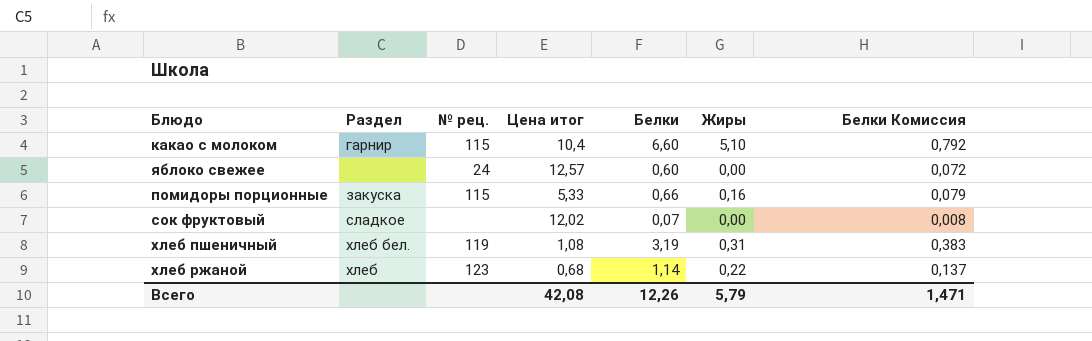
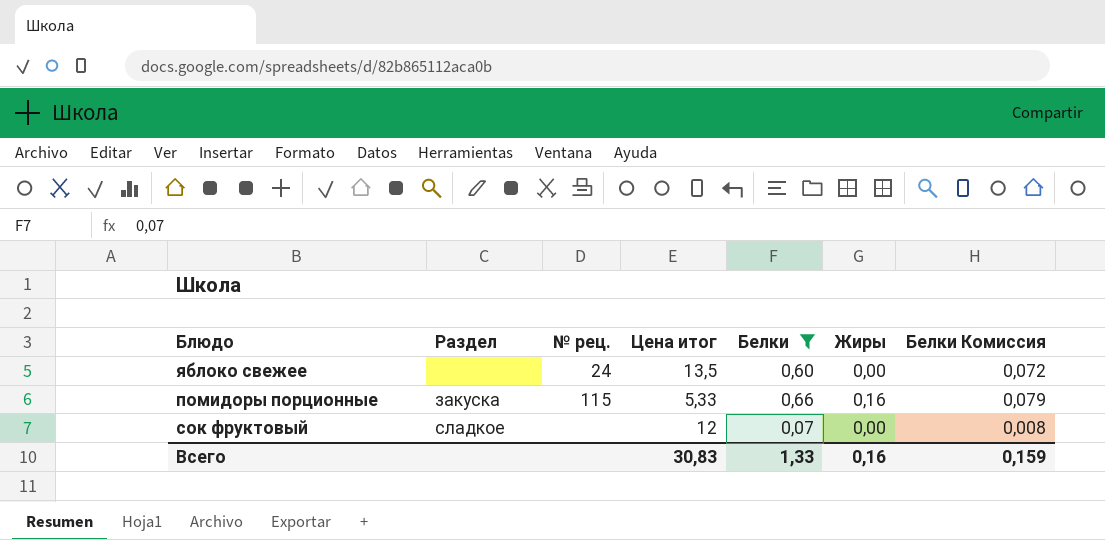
filter: none -> Белки <= 0,66
яблоко свежее | Цена итог: 12,57 -> 13,5
сок фруктовый | Цена итог: 12,02 -> 12
Всего | Цена итог: 42,08 -> 30,83
Всего | Белки: 12,26 -> 1,33
Всего | Жиры: 5,79 -> 0,16
Всего | Белки Комиссия: 1,471 -> 0,159

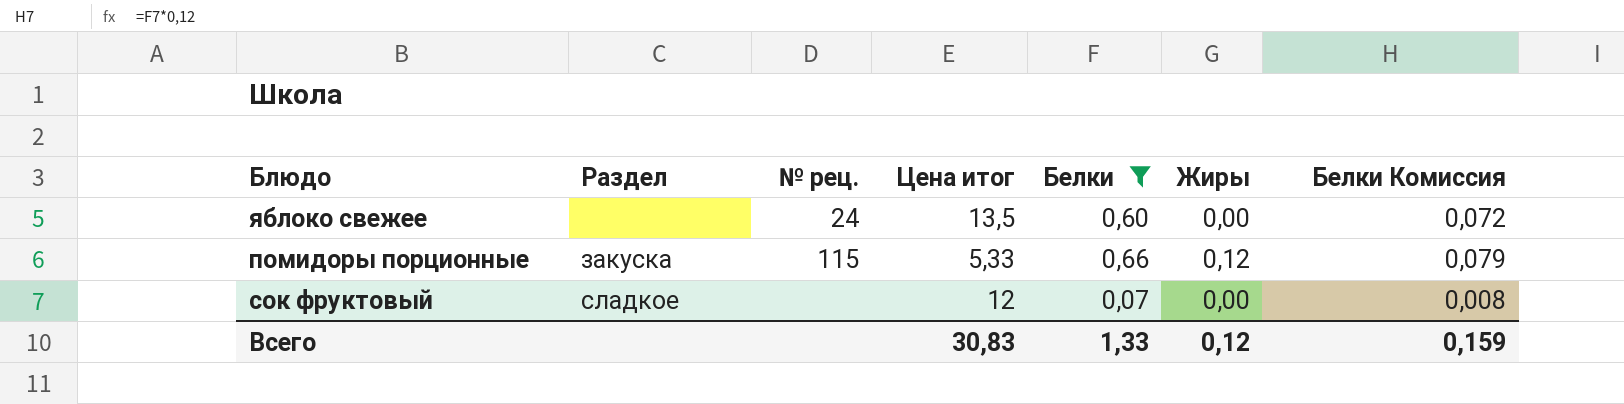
помидоры порционные | Жиры: 0,16 -> 0,12
Всего | Жиры: 0,16 -> 0,12

